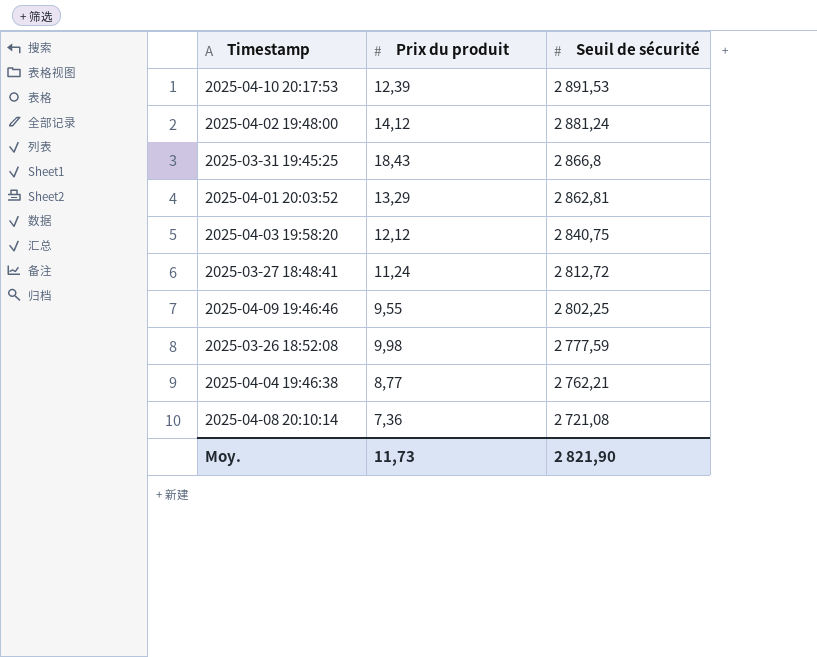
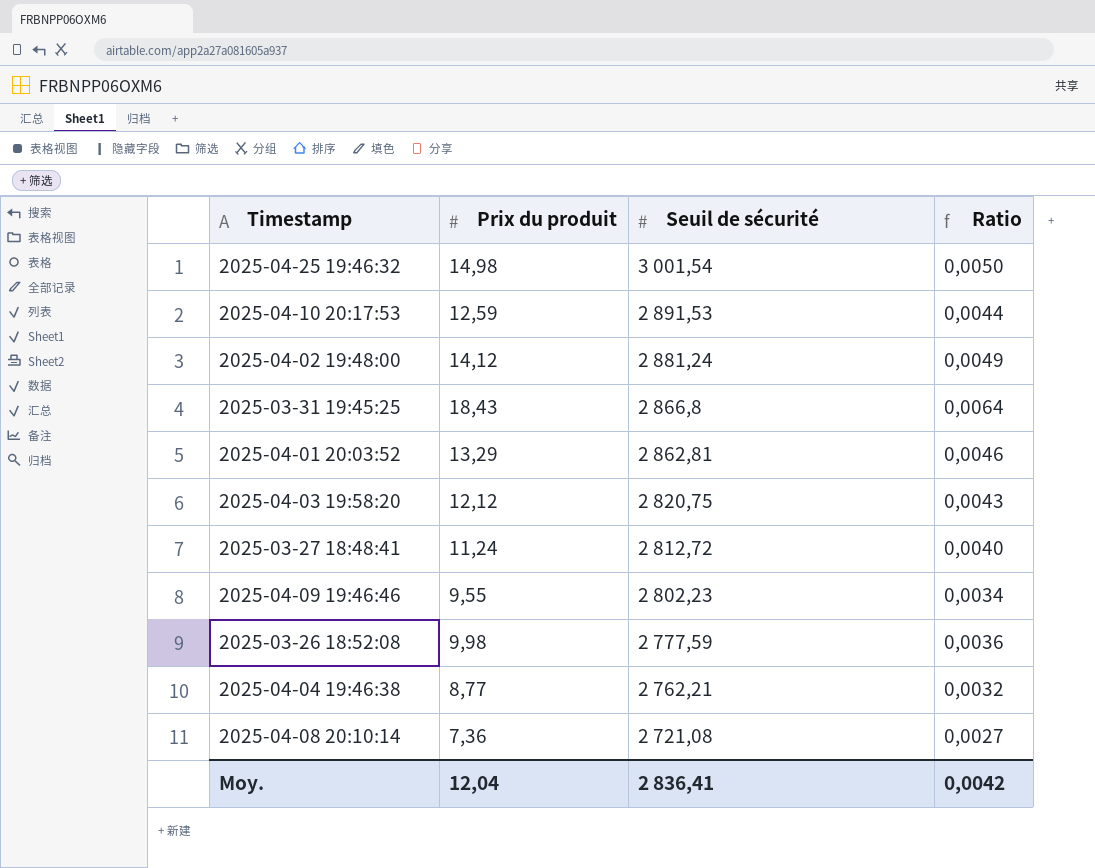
column Ratio | formula: none -> [Prix du produit] / [Seuil de sécurité]
row 2025-04-25 19:46:32: none -> 14,98 | 3 001,54 | 0,0050
2025-04-10 20:17:53 | Prix du produit: 12,39 -> 12,59
2025-04-03 19:58:20 | Seuil de sécurité: 2 840,75 -> 2 820,75
2025-04-09 19:46:46 | Seuil de sécurité: 2 802,25 -> 2 802,23
Moy. | Prix du produit: 11,73 -> 12,04
Moy. | Seuil de sécurité: 2 821,90 -> 2 836,41

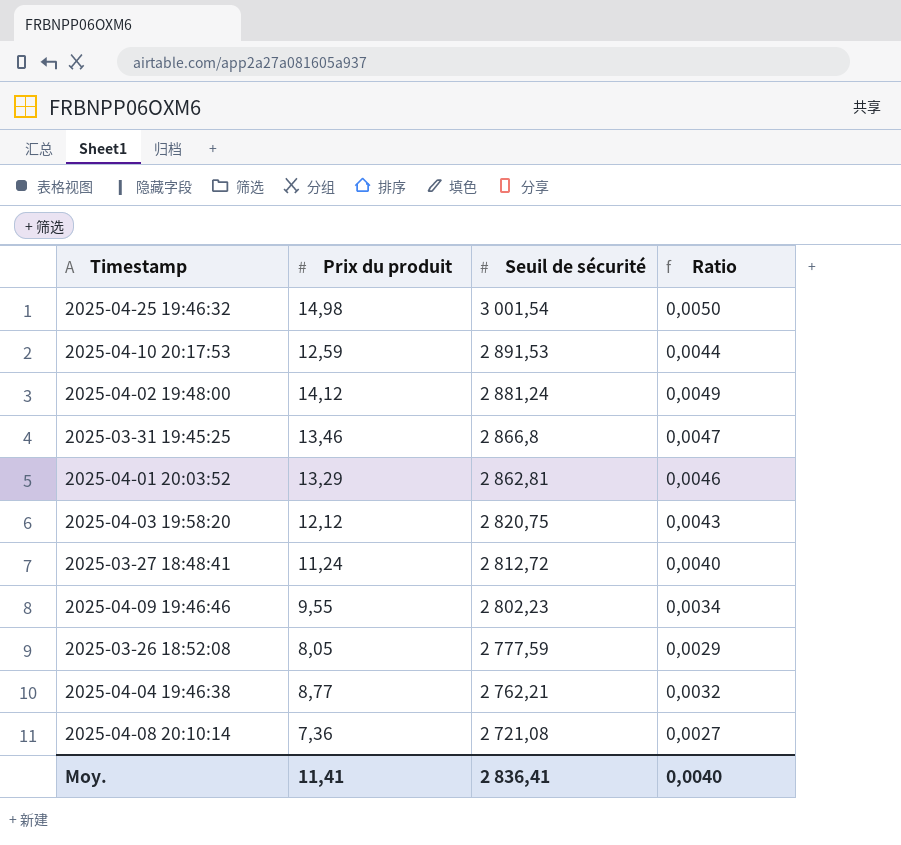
2025-03-31 19:45:25 | Prix du produit: 18,43 -> 13,46
2025-03-31 19:45:25 | Ratio: 0,0064 -> 0,0047
2025-03-26 18:52:08 | Prix du produit: 9,98 -> 8,05
2025-03-26 18:52:08 | Ratio: 0,0036 -> 0,0029
Moy. | Prix du produit: 12,04 -> 11,41
Moy. | Ratio: 0,0042 -> 0,0040

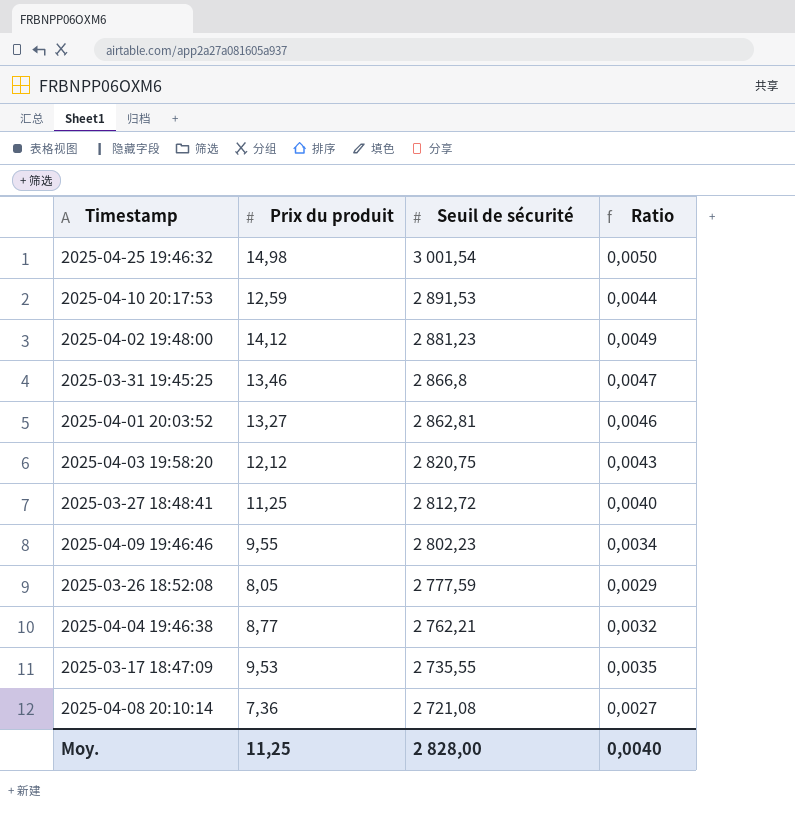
2025-04-02 19:48:00 | Seuil de sécurité: 2 881,24 -> 2 881,23
2025-04-01 20:03:52 | Prix du produit: 13,29 -> 13,27
2025-03-27 18:48:41 | Prix du produit: 11,24 -> 11,25
row 2025-03-17 18:47:09: none -> 9,53 | 2 735,55 | 0,0035
Moy. | Prix du produit: 11,41 -> 11,25
Moy. | Seuil de sécurité: 2 836,41 -> 2 828,00

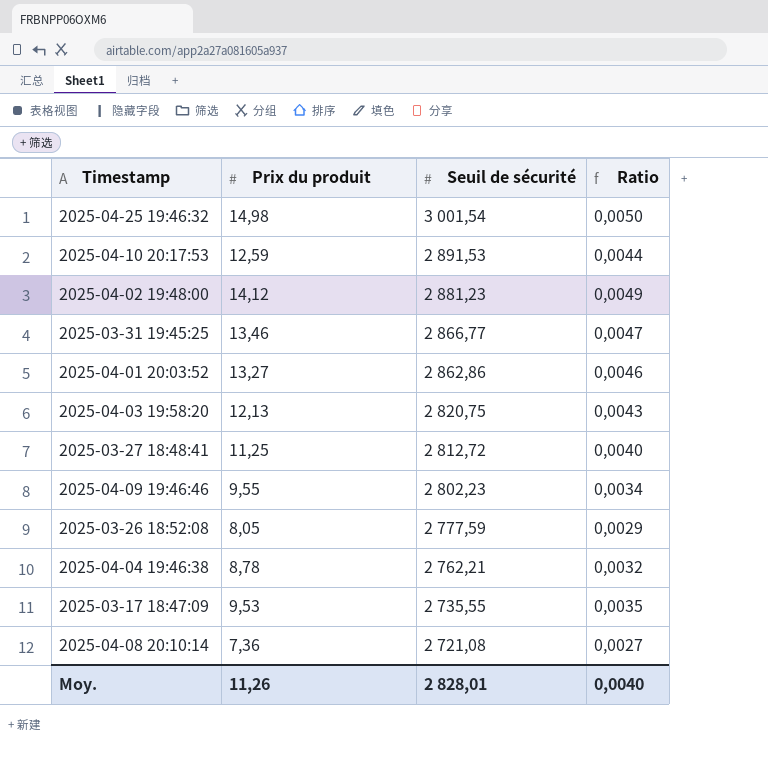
2025-03-31 19:45:25 | Seuil de sécurité: 2 866,8 -> 2 866,77
2025-04-01 20:03:52 | Seuil de sécurité: 2 862,81 -> 2 862,86
2025-04-03 19:58:20 | Prix du produit: 12,12 -> 12,13
2025-04-04 19:46:38 | Prix du produit: 8,77 -> 8,78
Moy. | Prix du produit: 11,25 -> 11,26
Moy. | Seuil de sécurité: 2 828,00 -> 2 828,01

